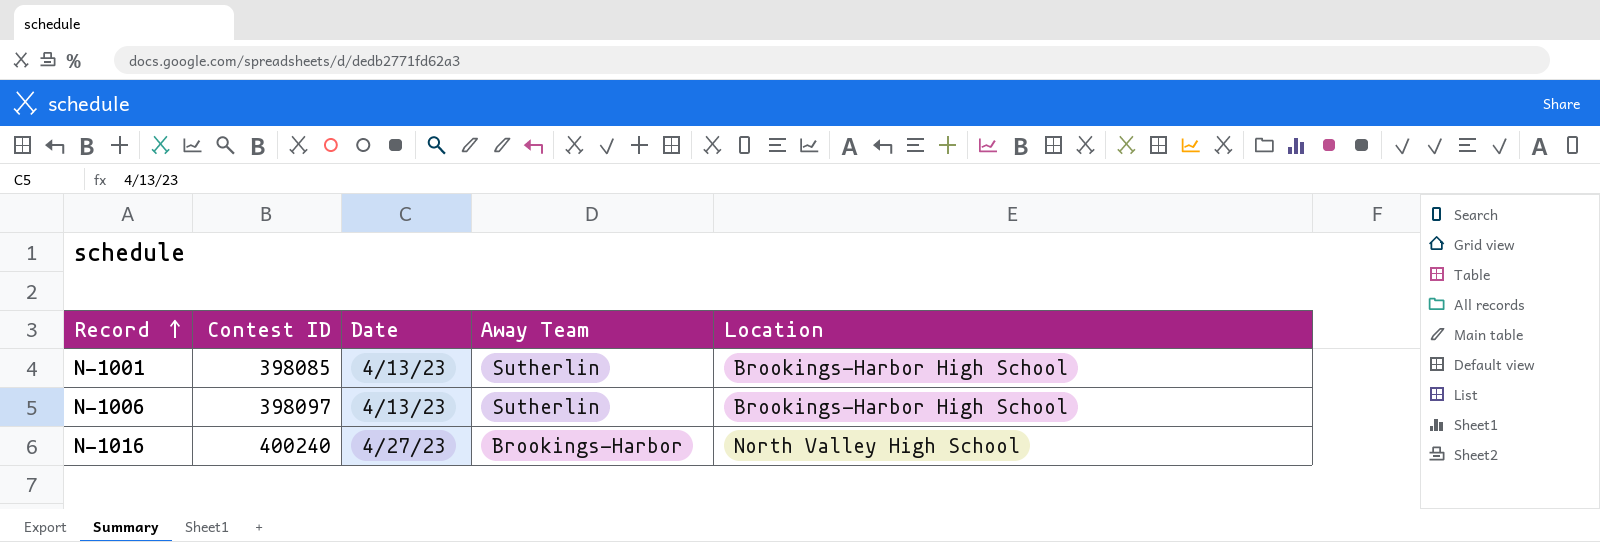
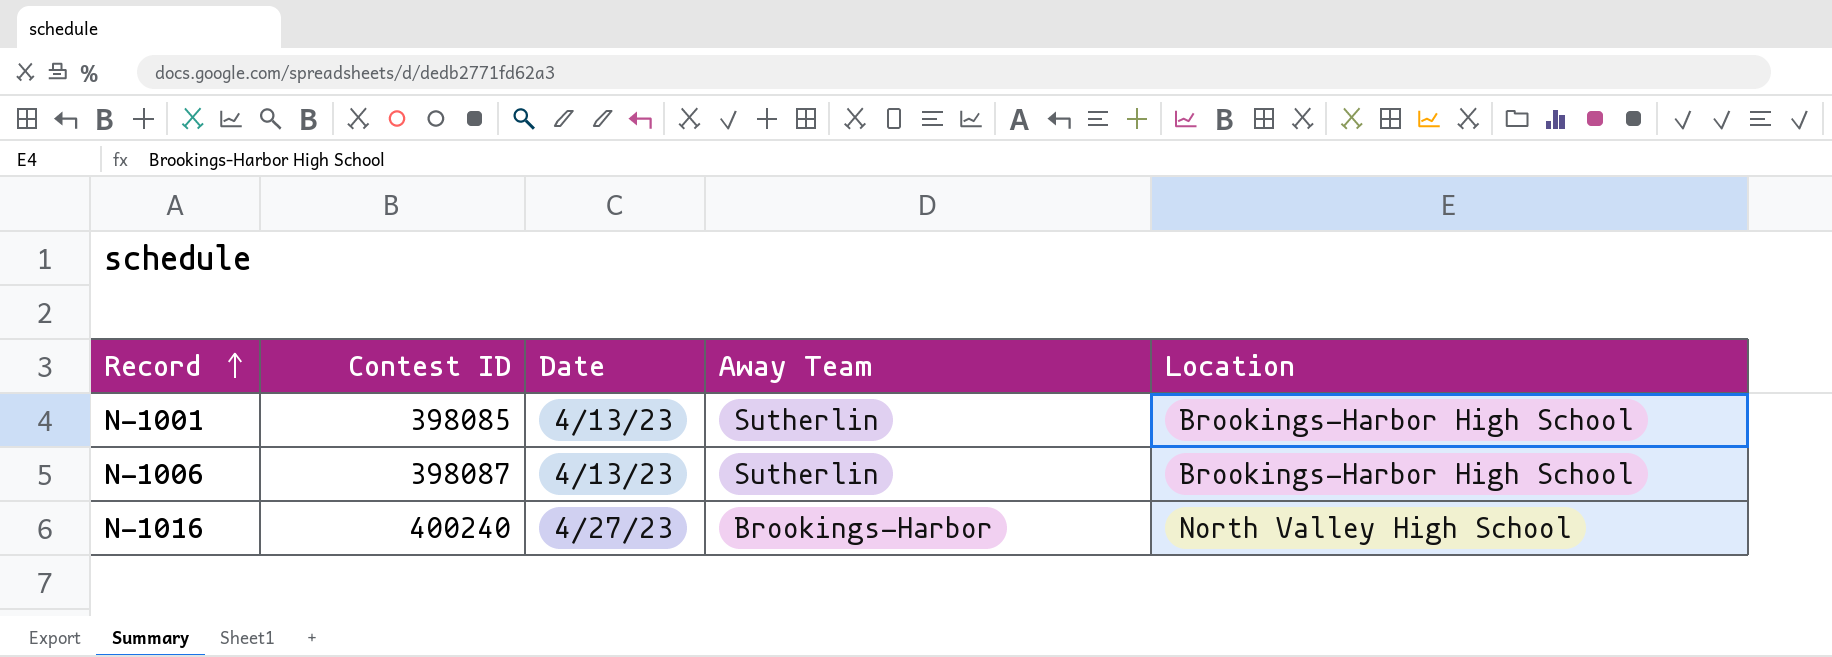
N-1006 | Contest ID: 398097 -> 398087

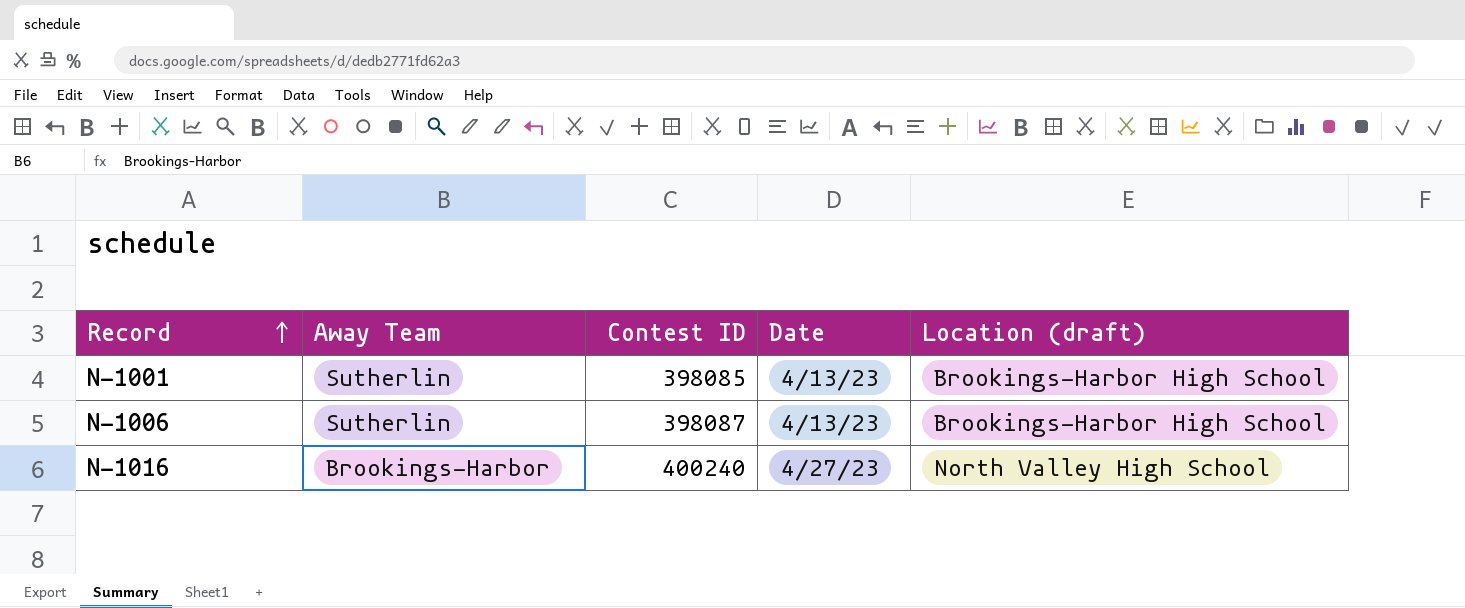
column Away Team | position: 4 -> 2
column name: Location -> Location (draft)

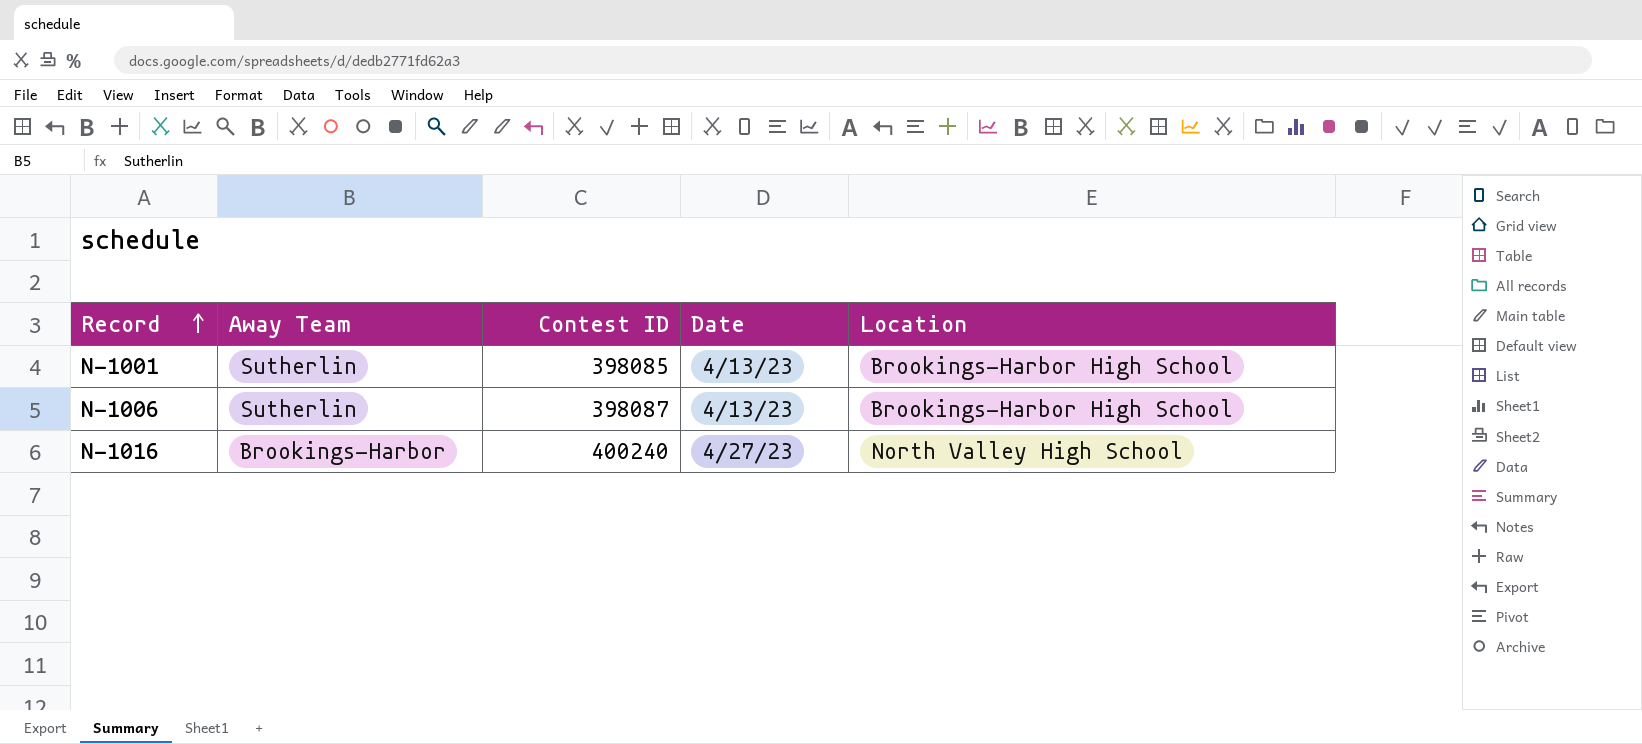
column name: Location (draft) -> Location

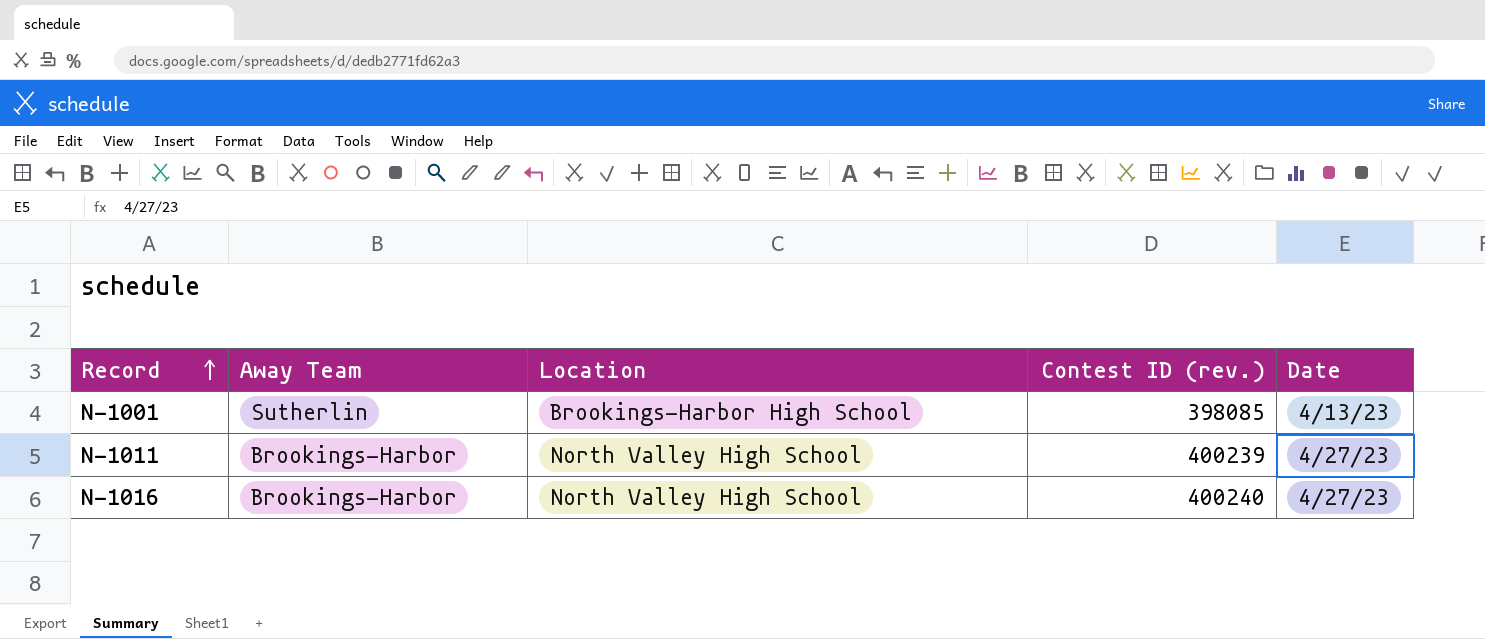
column Location | position: 5 -> 3
column name: Contest ID -> Contest ID (rev.)
row N-1006: Sutherlin | 398087 | 4/13/23 | Brookings-Harbor High School -> none
row N-1011: none -> Brookings-Harbor | North Valley High School | 400239 | 4/27/23

